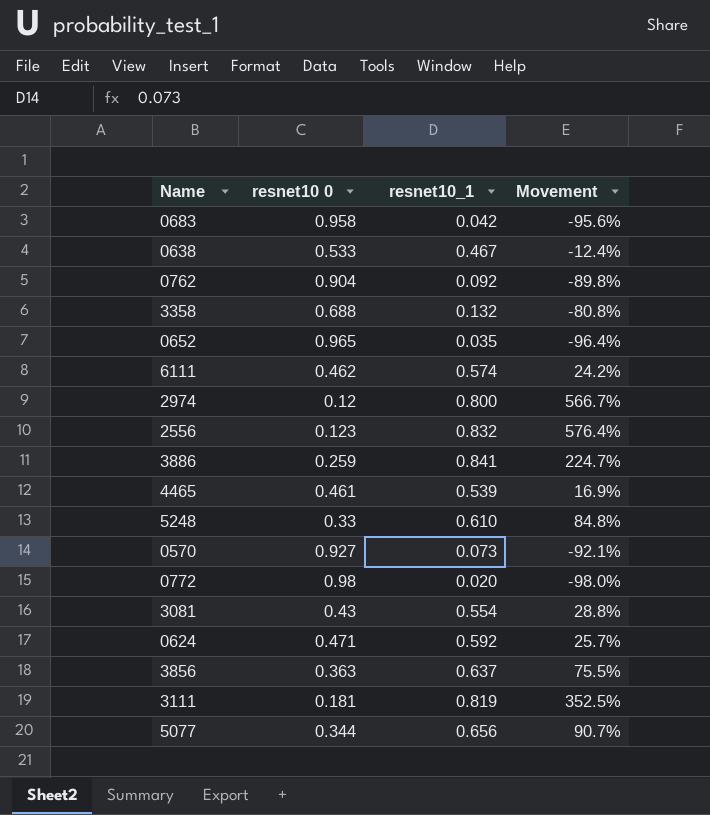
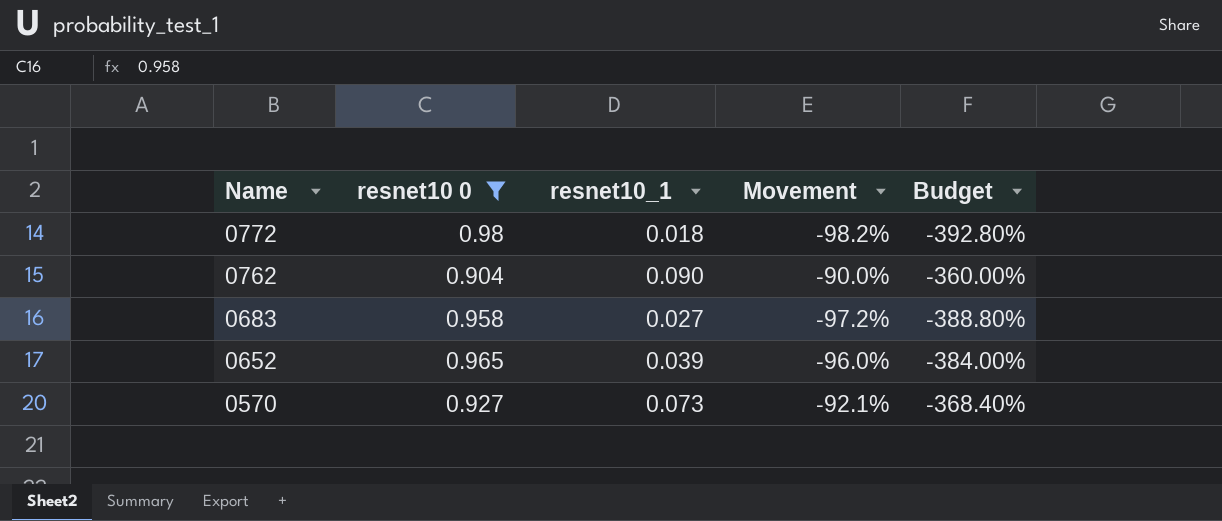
filter: none -> resnet10 0 >= 0.904
row order: none -> Name descending
column Budget | formula: none -> [Movement] * 4
0772 | resnet10_1: 0.020 -> 0.018
0772 | Movement: -98.0% -> -98.2%
0762 | resnet10_1: 0.092 -> 0.090
0762 | Movement: -89.8% -> -90.0%
0683 | resnet10_1: 0.042 -> 0.027
0683 | Movement: -95.6% -> -97.2%
0652 | resnet10_1: 0.035 -> 0.039
0652 | Movement: -96.4% -> -96.0%

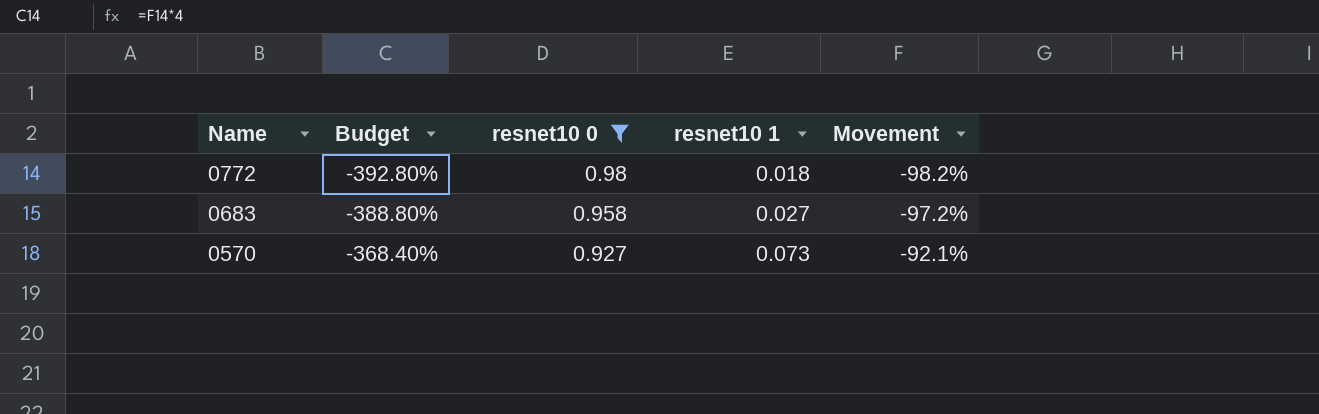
column Budget | position: 5 -> 2
column name: resnet10_1 -> resnet10 1
row 0762: 0.904 | 0.090 | -90.0% | -360.00% -> none
row 0652: 0.965 | 0.039 | -96.0% | -384.00% -> none

